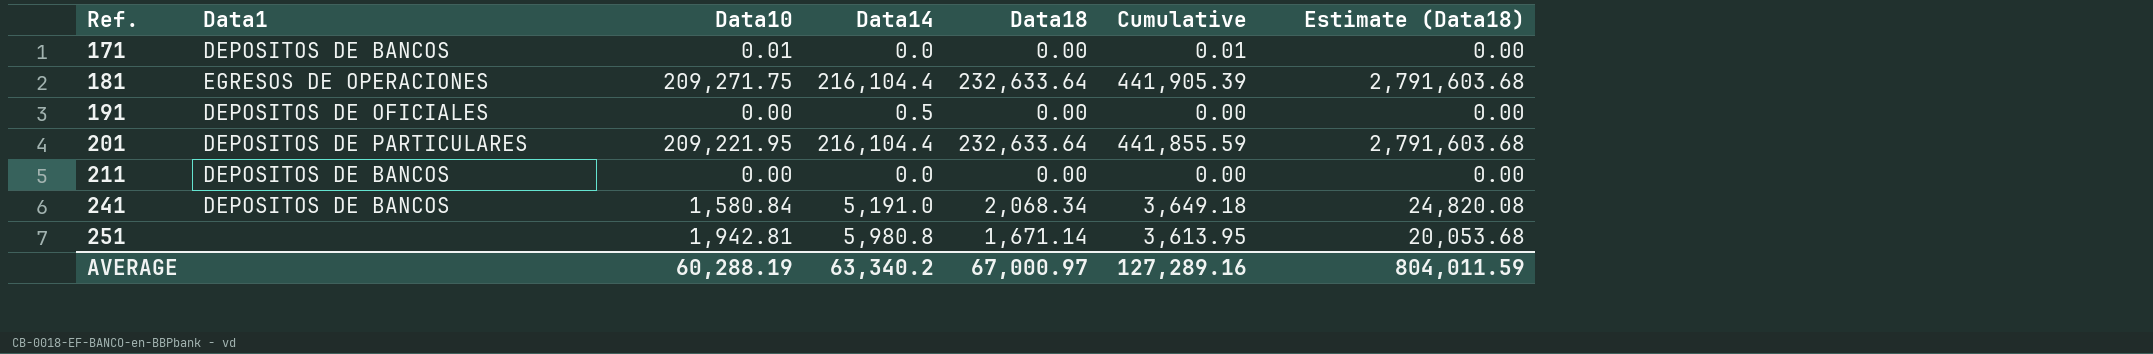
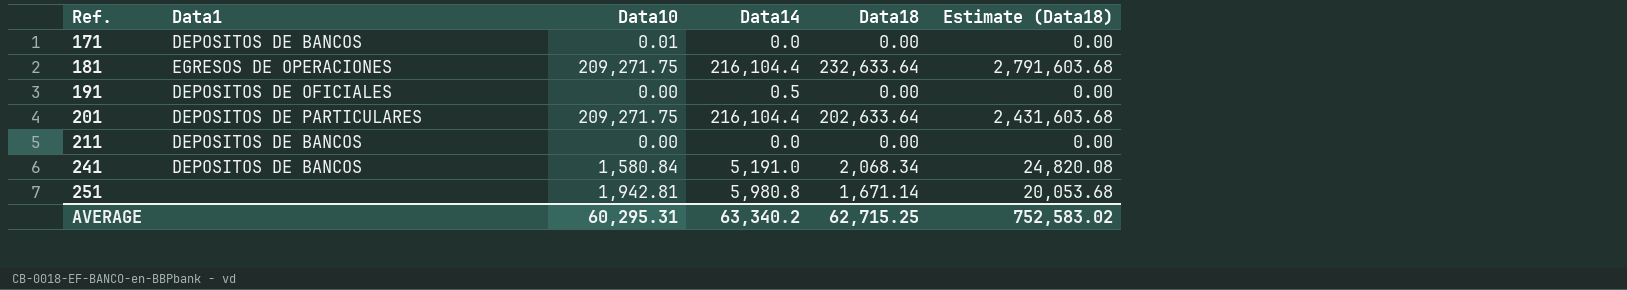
column Cumulative | formula: [Data10] + [Data18] -> none
201 | Data10: 209,221.95 -> 209,271.75
201 | Data18: 232,633.64 -> 202,633.64
201 | Estimate (Data18): 2,791,603.68 -> 2,431,603.68
AVERAGE | Data10: 60,288.19 -> 60,295.31
AVERAGE | Data18: 67,000.97 -> 62,715.25
AVERAGE | Estimate (Data18): 804,011.59 -> 752,583.02

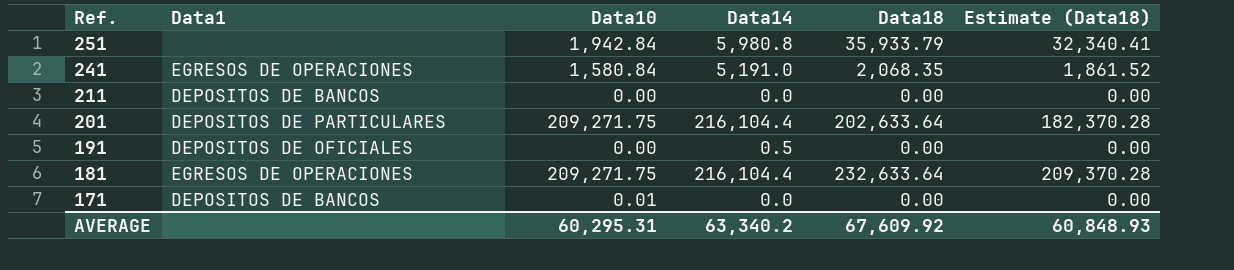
row order: Ref. ascending -> Ref. descending
column Estimate (Data18) | formula: [Data18] * 12 -> [Data18] * 0.9
251 | Data10: 1,942.81 -> 1,942.84
251 | Data18: 1,671.14 -> 35,933.79
241 | Data1: DEPOSITOS DE BANCOS -> EGRESOS DE OPERACIONES
241 | Data18: 2,068.34 -> 2,068.35
AVERAGE | Data18: 62,715.25 -> 67,609.92
AVERAGE | Estimate (Data18): 752,583.02 -> 60,848.93

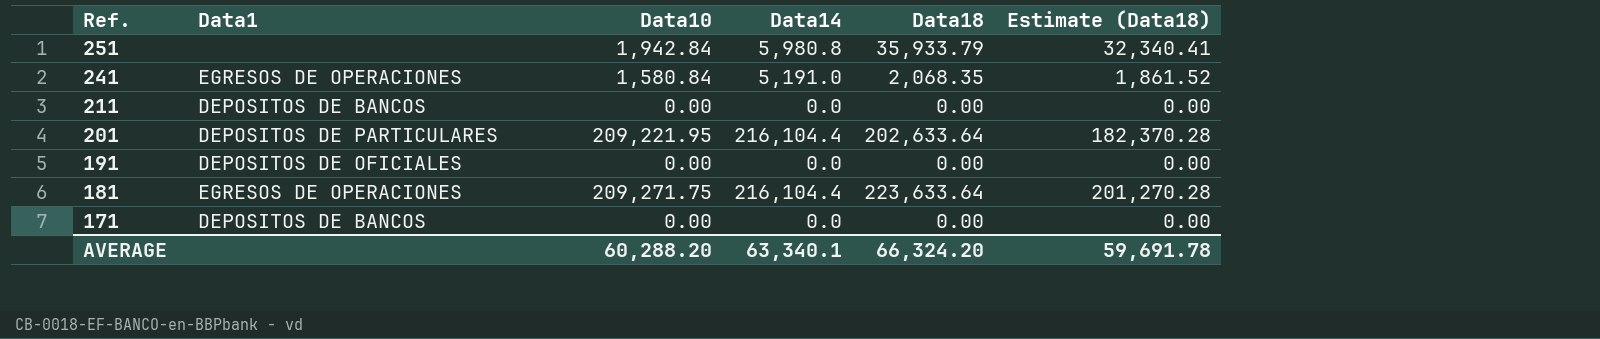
201 | Data10: 209,271.75 -> 209,221.95
191 | Data14: 0.5 -> 0.0
181 | Data18: 232,633.64 -> 223,633.64
181 | Estimate (Data18): 209,370.28 -> 201,270.28
171 | Data10: 0.01 -> 0.00
AVERAGE | Data10: 60,295.31 -> 60,288.20
AVERAGE | Data14: 63,340.2 -> 63,340.1
AVERAGE | Data18: 67,609.92 -> 66,324.20
AVERAGE | Estimate (Data18): 60,848.93 -> 59,691.78

